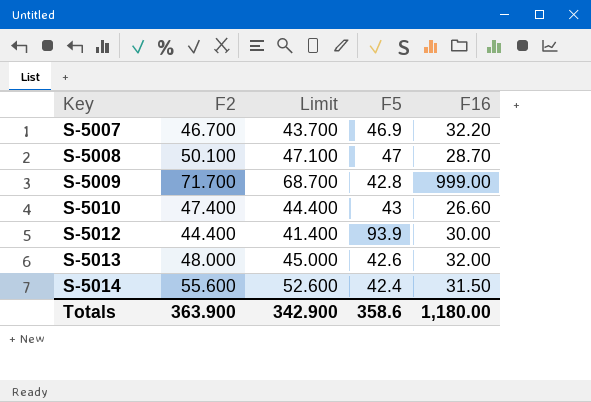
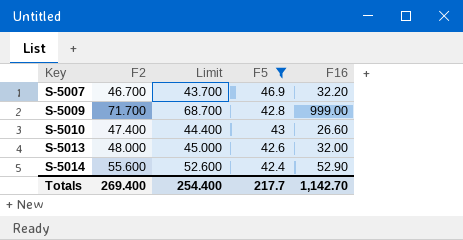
filter: none -> F5 <= 46.9
S-5014 | F16: 31.50 -> 52.90
Totals | F2: 363.900 -> 269.400
Totals | Limit: 342.900 -> 254.400
Totals | F5: 358.6 -> 217.7
Totals | F16: 1,180.00 -> 1,142.70

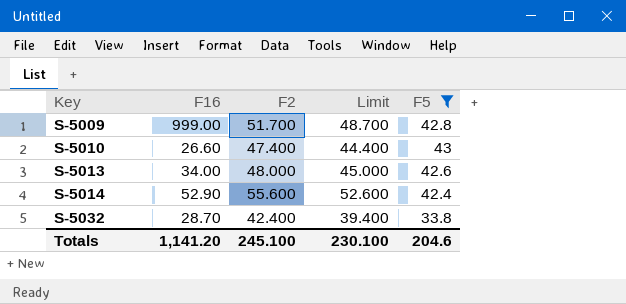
column F16 | position: 5 -> 2
row S-5007: 46.700 | 43.700 | 46.9 | 32.20 -> none
S-5009 | F2: 71.700 -> 51.700
S-5009 | Limit: 68.700 -> 48.700
S-5013 | F16: 32.00 -> 34.00
row S-5032: none -> 28.70 | 42.400 | 39.400 | 33.8
Totals | F16: 1,142.70 -> 1,141.20
Totals | F2: 269.400 -> 245.100
Totals | Limit: 254.400 -> 230.100
Totals | F5: 217.7 -> 204.6

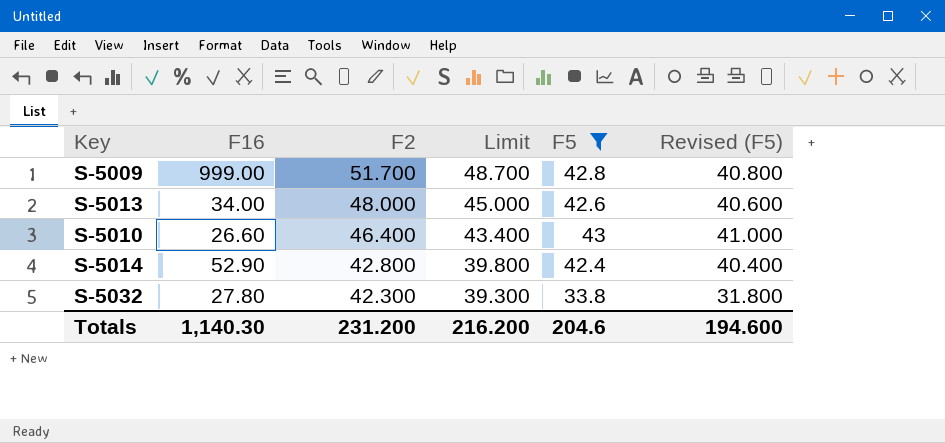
row order: Key ascending -> F2 descending
column Revised (F5) | formula: none -> [F5] - 2
S-5010 | F2: 47.400 -> 46.400
S-5010 | Limit: 44.400 -> 43.400
S-5014 | F2: 55.600 -> 42.800
S-5014 | Limit: 52.600 -> 39.800
S-5032 | F16: 28.70 -> 27.80
S-5032 | F2: 42.400 -> 42.300
S-5032 | Limit: 39.400 -> 39.300
Totals | F16: 1,141.20 -> 1,140.30
Totals | F2: 245.100 -> 231.200
Totals | Limit: 230.100 -> 216.200

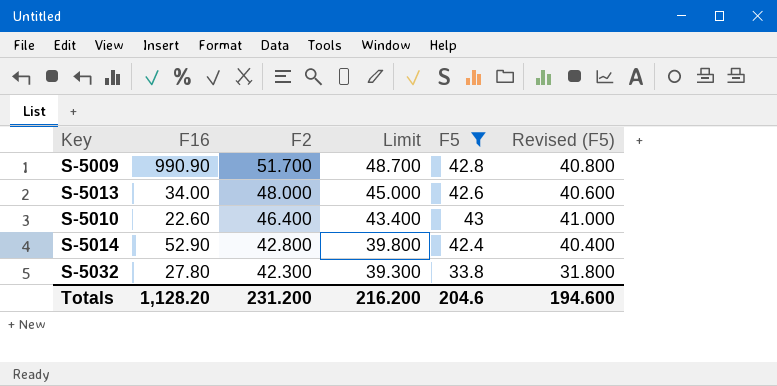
S-5009 | F16: 999.00 -> 990.90
S-5010 | F16: 26.60 -> 22.60
Totals | F16: 1,140.30 -> 1,128.20

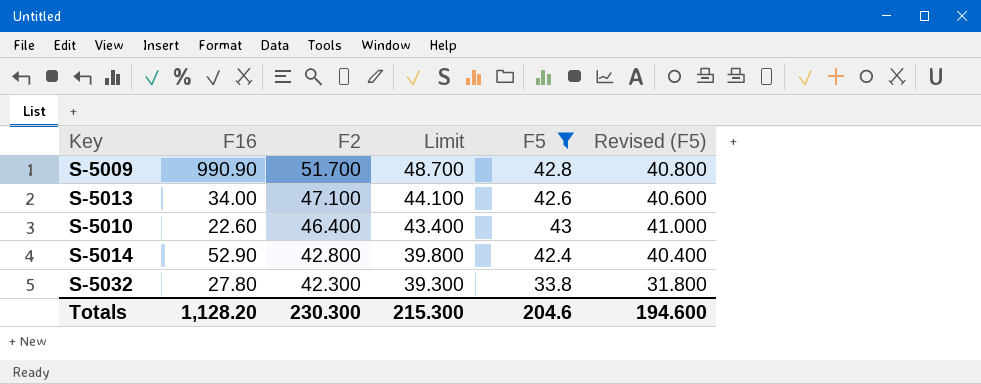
S-5013 | F2: 48.000 -> 47.100
S-5013 | Limit: 45.000 -> 44.100
Totals | F2: 231.200 -> 230.300
Totals | Limit: 216.200 -> 215.300

